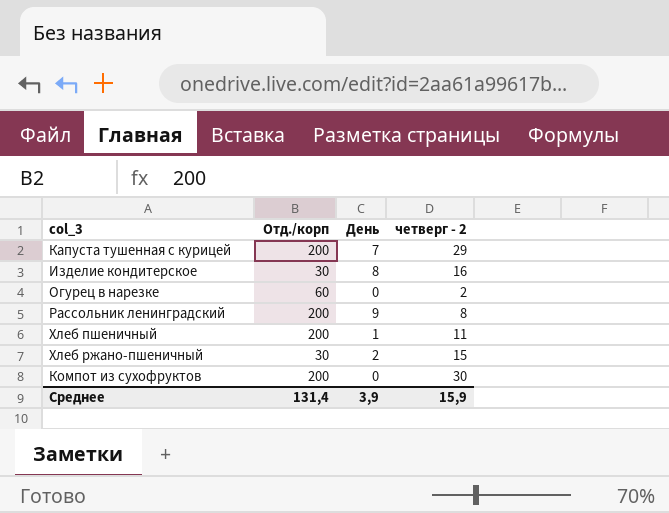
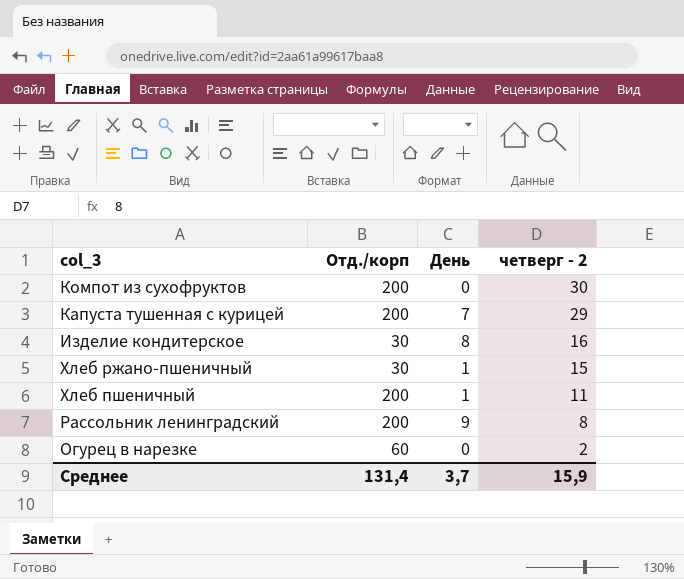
row order: none -> четверг - 2 descending
Хлеб ржано-пшеничный | День: 2 -> 1
Среднее | День: 3,9 -> 3,7

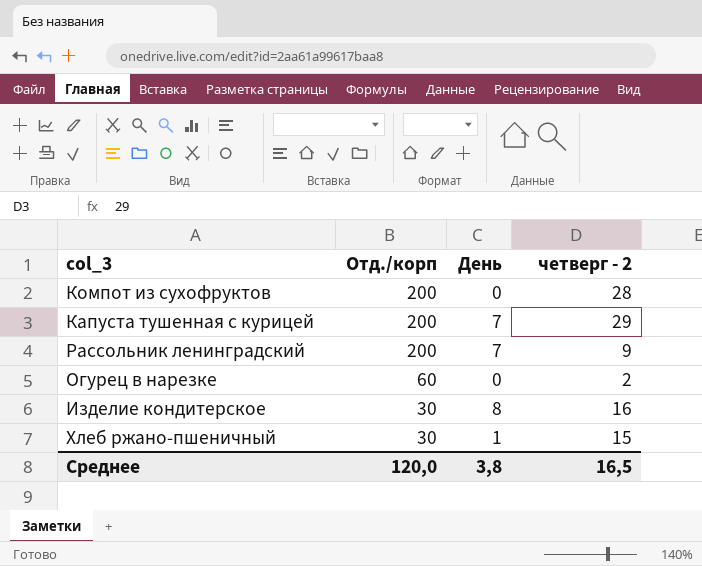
row order: четверг - 2 descending -> Отд./корп descending
row Хлеб пшеничный: 200 | 1 | 11 -> none
Компот из сухофруктов | четверг - 2: 30 -> 28
Рассольник ленинградский | День: 9 -> 7
Рассольник ленинградский | четверг - 2: 8 -> 9
Среднее | Отд./корп: 131,4 -> 120,0
Среднее | День: 3,7 -> 3,8
Среднее | четверг - 2: 15,9 -> 16,5

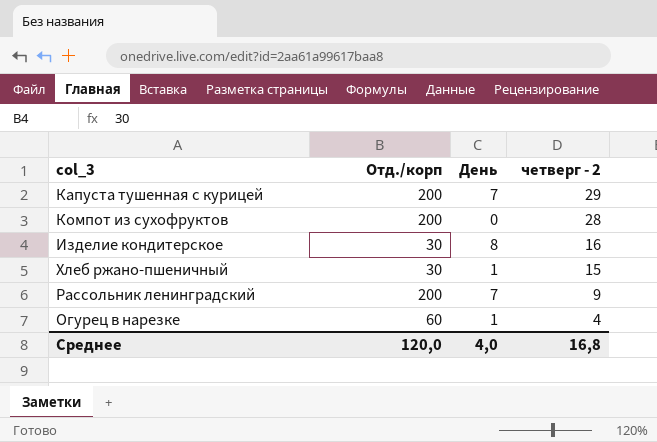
row order: Отд./корп descending -> четверг - 2 descending
Огурец в нарезке | День: 0 -> 1
Огурец в нарезке | четверг - 2: 2 -> 4
Среднее | День: 3,8 -> 4,0
Среднее | четверг - 2: 16,5 -> 16,8

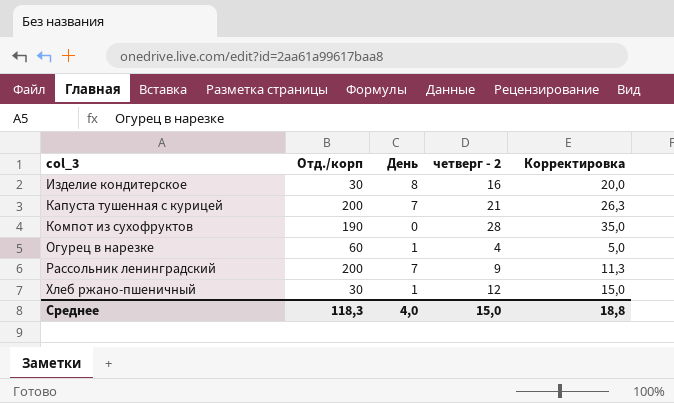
row order: четверг - 2 descending -> col_3 ascending
column Корректировка | formula: none -> [четверг - 2] * 1,25
Капуста тушенная с курицей | четверг - 2: 29 -> 21
Компот из сухофруктов | Отд./корп: 200 -> 190
Хлеб ржано-пшеничный | четверг - 2: 15 -> 12
Среднее | Отд./корп: 120,0 -> 118,3
Среднее | четверг - 2: 16,8 -> 15,0

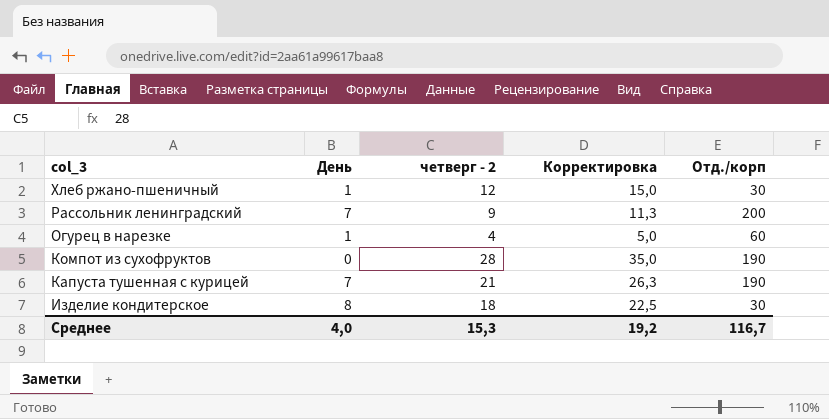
row order: col_3 ascending -> col_3 descending
column Отд./корп | position: 2 -> 5
Капуста тушенная с курицей | Отд./корп: 200 -> 190
Изделие кондитерское | четверг - 2: 16 -> 18
Изделие кондитерское | Корректировка: 20,0 -> 22,5
Среднее | четверг - 2: 15,0 -> 15,3
Среднее | Корректировка: 18,8 -> 19,2
Среднее | Отд./корп: 118,3 -> 116,7

